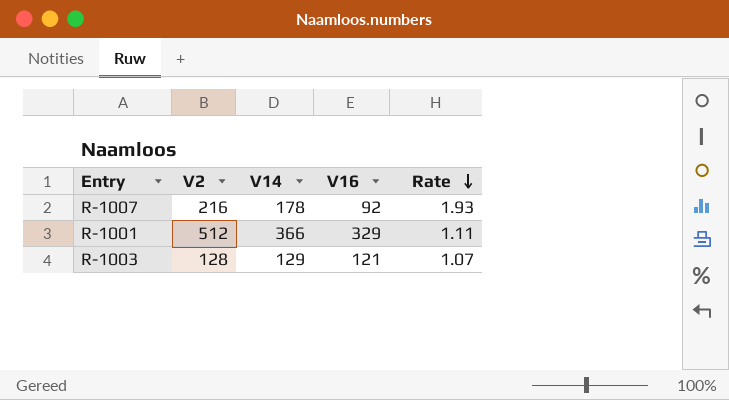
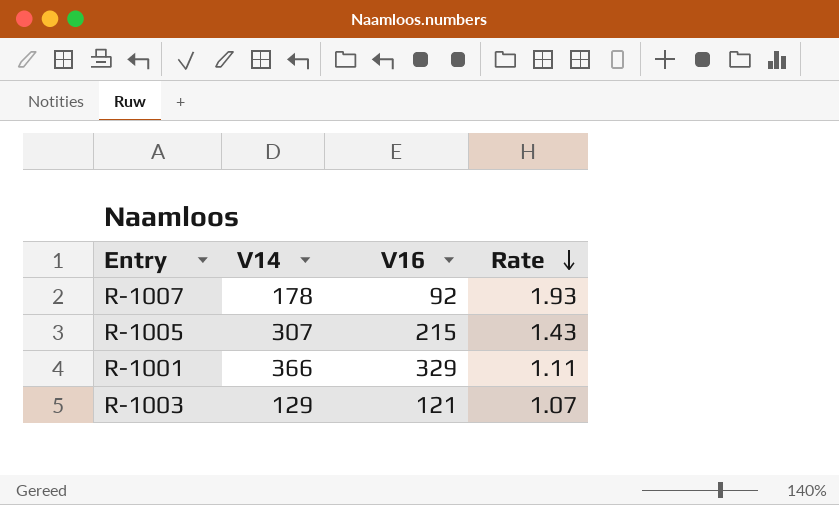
column V2 | position: 2 -> none
row R-1005: none -> 307 | 215 | 1.43

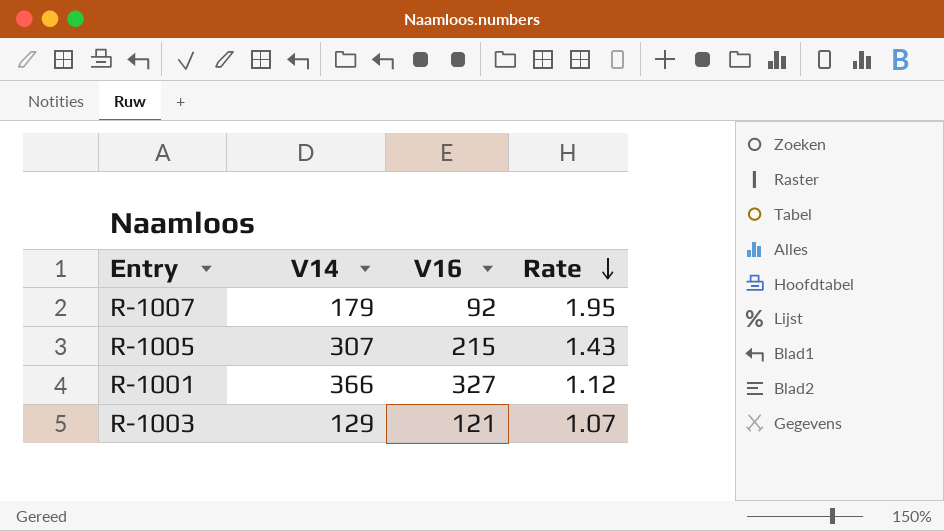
R-1007 | V14: 178 -> 179
R-1007 | Rate: 1.93 -> 1.95
R-1001 | V16: 329 -> 327
R-1001 | Rate: 1.11 -> 1.12

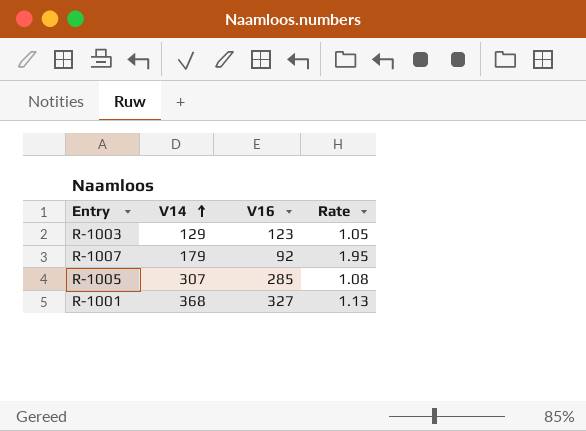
row order: Rate descending -> V14 ascending
R-1003 | V16: 121 -> 123
R-1003 | Rate: 1.07 -> 1.05
R-1005 | V16: 215 -> 285
R-1005 | Rate: 1.43 -> 1.08
R-1001 | V14: 366 -> 368
R-1001 | Rate: 1.12 -> 1.13

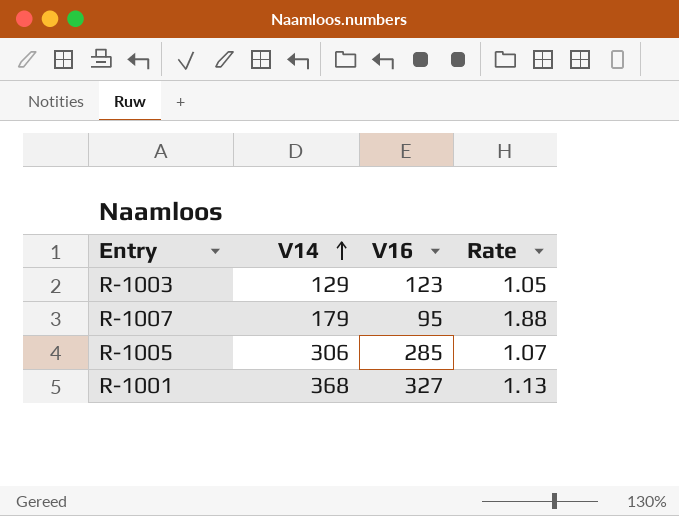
R-1007 | V16: 92 -> 95
R-1007 | Rate: 1.95 -> 1.88
R-1005 | V14: 307 -> 306
R-1005 | Rate: 1.08 -> 1.07

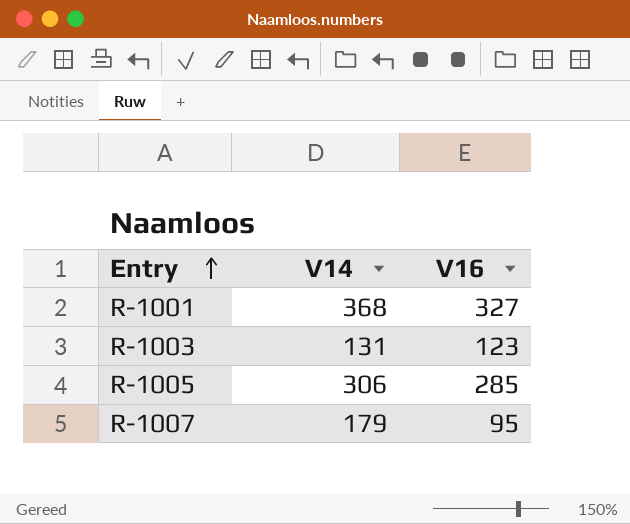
row order: V14 ascending -> Entry ascending
column Rate | formula: [V14] / [V16] -> none
R-1003 | V14: 129 -> 131

